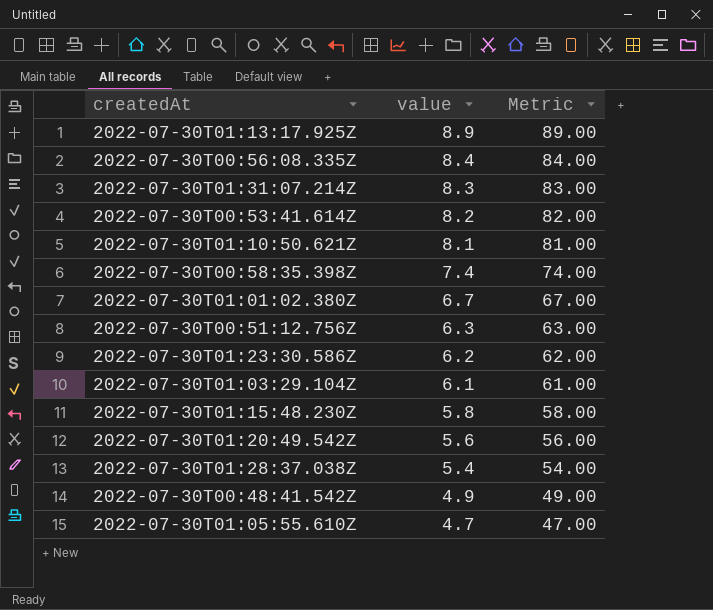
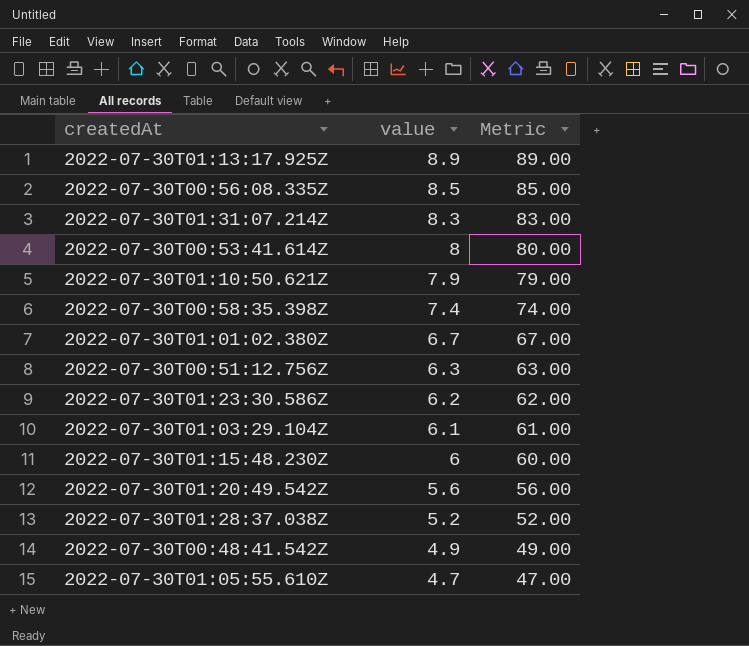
2022-07-30T00:56:08.335Z | value: 8.4 -> 8.5
2022-07-30T00:56:08.335Z | Metric: 84.00 -> 85.00
2022-07-30T00:53:41.614Z | value: 8.2 -> 8
2022-07-30T00:53:41.614Z | Metric: 82.00 -> 80.00
2022-07-30T01:10:50.621Z | value: 8.1 -> 7.9
2022-07-30T01:10:50.621Z | Metric: 81.00 -> 79.00
2022-07-30T01:15:48.230Z | value: 5.8 -> 6
2022-07-30T01:15:48.230Z | Metric: 58.00 -> 60.00
2022-07-30T01:28:37.038Z | value: 5.4 -> 5.2
2022-07-30T01:28:37.038Z | Metric: 54.00 -> 52.00

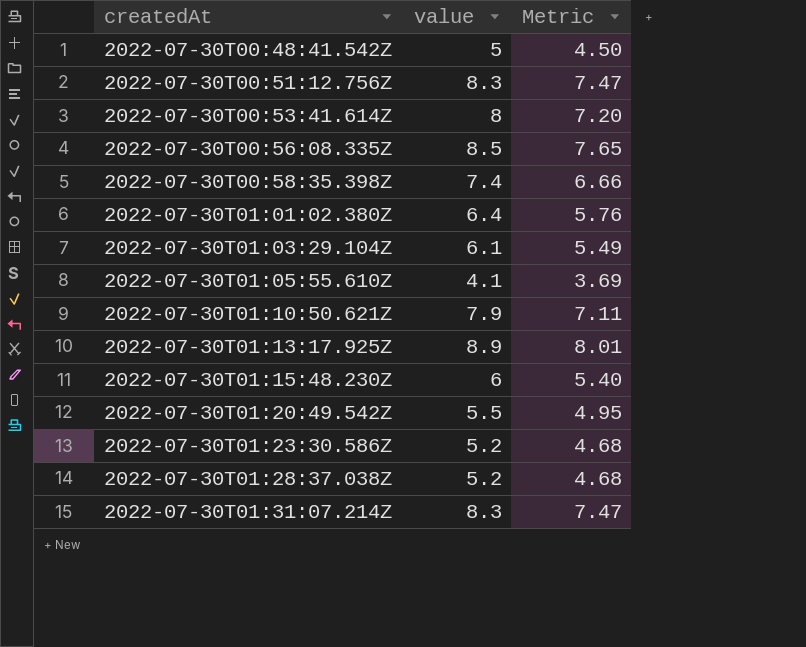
row order: value descending -> createdAt ascending
column Metric | formula: [value] * 10 -> [value] * 0.9
2022-07-30T00:48:41.542Z | value: 4.9 -> 5
2022-07-30T00:51:12.756Z | value: 6.3 -> 8.3
2022-07-30T01:01:02.380Z | value: 6.7 -> 6.4
2022-07-30T01:05:55.610Z | value: 4.7 -> 4.1
2022-07-30T01:20:49.542Z | value: 5.6 -> 5.5
2022-07-30T01:23:30.586Z | value: 6.2 -> 5.2

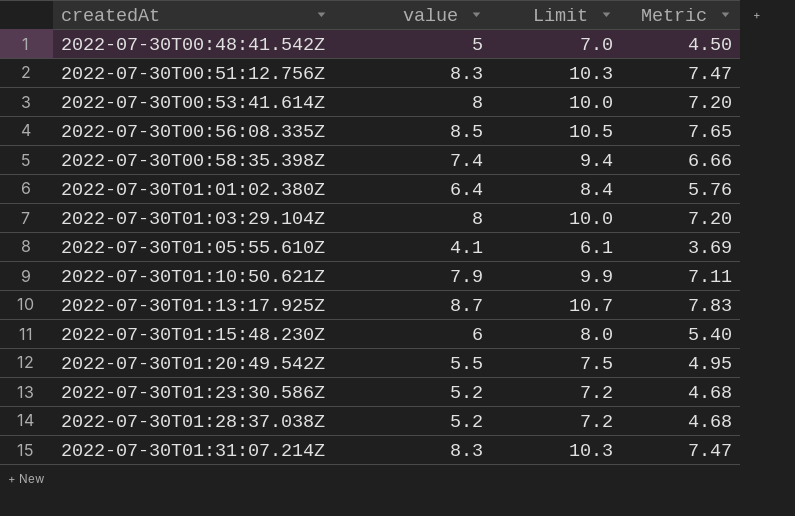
column Limit | formula: none -> [value] + 2
2022-07-30T01:03:29.104Z | value: 6.1 -> 8
2022-07-30T01:03:29.104Z | Metric: 5.49 -> 7.20
2022-07-30T01:13:17.925Z | value: 8.9 -> 8.7
2022-07-30T01:13:17.925Z | Metric: 8.01 -> 7.83

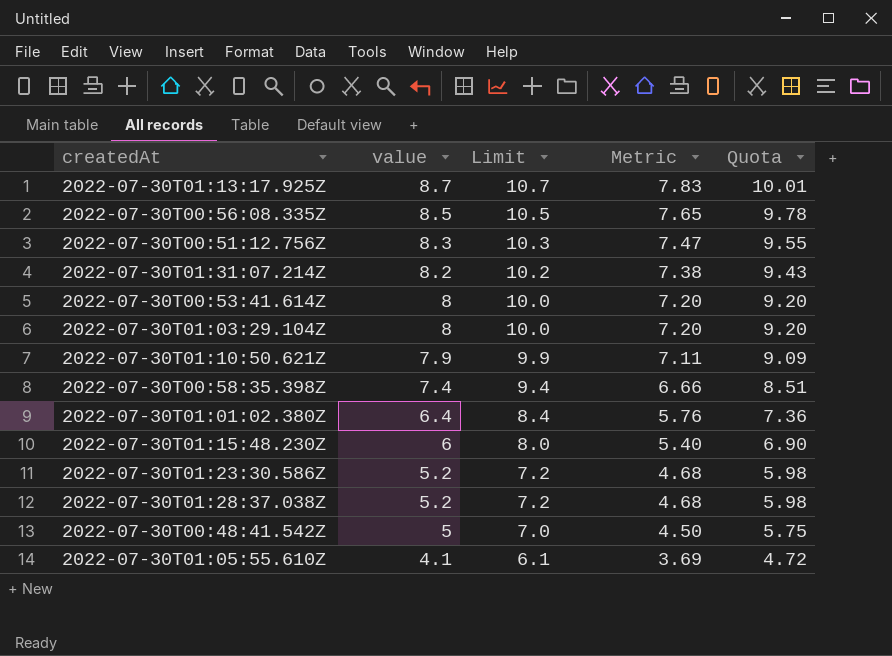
row order: createdAt ascending -> value descending
column Quota | formula: none -> [value] * 1.15
row 2022-07-30T01:20:49.542Z: 5.5 | 7.5 | 4.95 -> none
2022-07-30T01:31:07.214Z | value: 8.3 -> 8.2
2022-07-30T01:31:07.214Z | Limit: 10.3 -> 10.2
2022-07-30T01:31:07.214Z | Metric: 7.47 -> 7.38

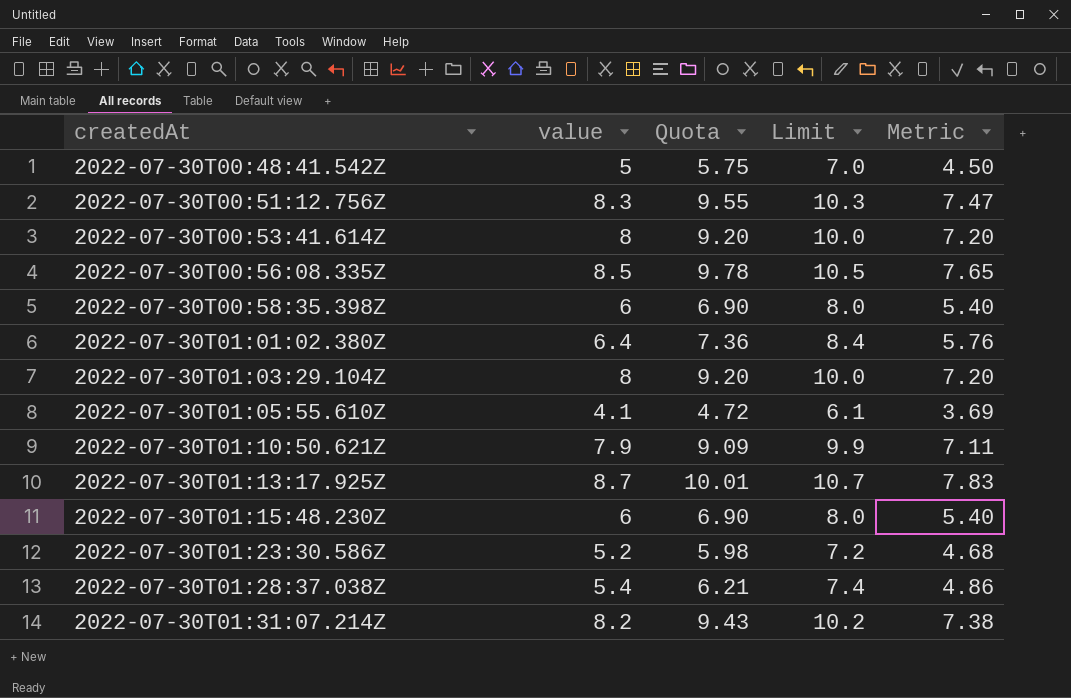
row order: value descending -> createdAt ascending
column Quota | position: 5 -> 3
2022-07-30T00:58:35.398Z | value: 7.4 -> 6
2022-07-30T00:58:35.398Z | Quota: 8.51 -> 6.90
2022-07-30T00:58:35.398Z | Limit: 9.4 -> 8.0
2022-07-30T00:58:35.398Z | Metric: 6.66 -> 5.40
2022-07-30T01:28:37.038Z | value: 5.2 -> 5.4
2022-07-30T01:28:37.038Z | Quota: 5.98 -> 6.21
2022-07-30T01:28:37.038Z | Limit: 7.2 -> 7.4
2022-07-30T01:28:37.038Z | Metric: 4.68 -> 4.86

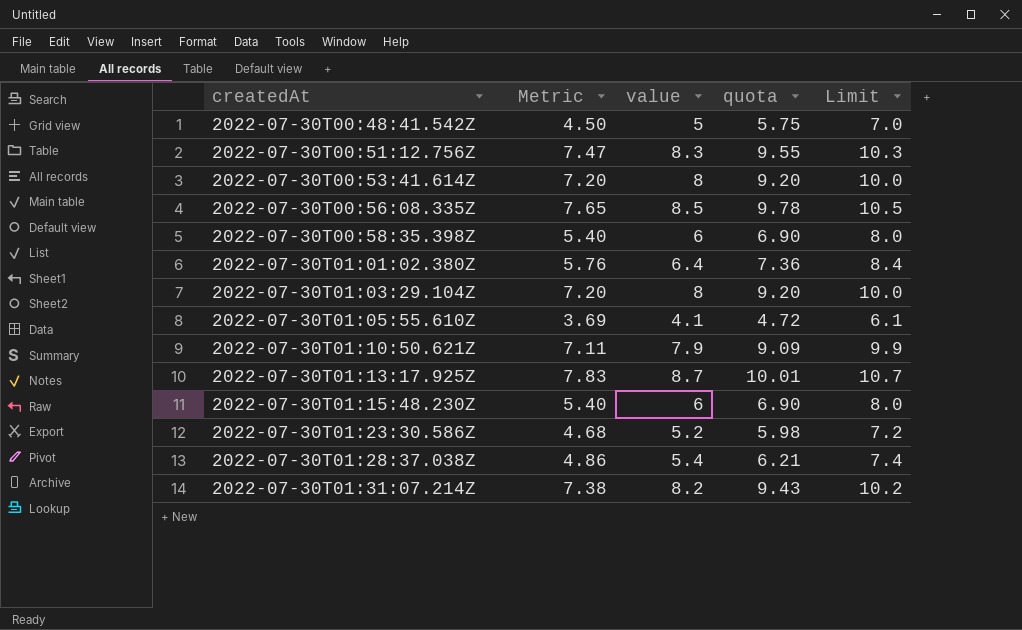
column Metric | position: 5 -> 2
column name: Quota -> quota

